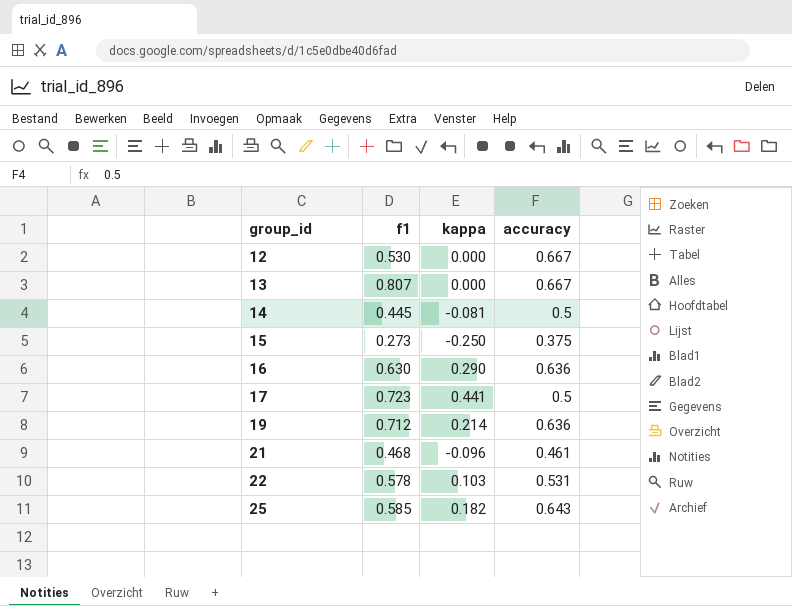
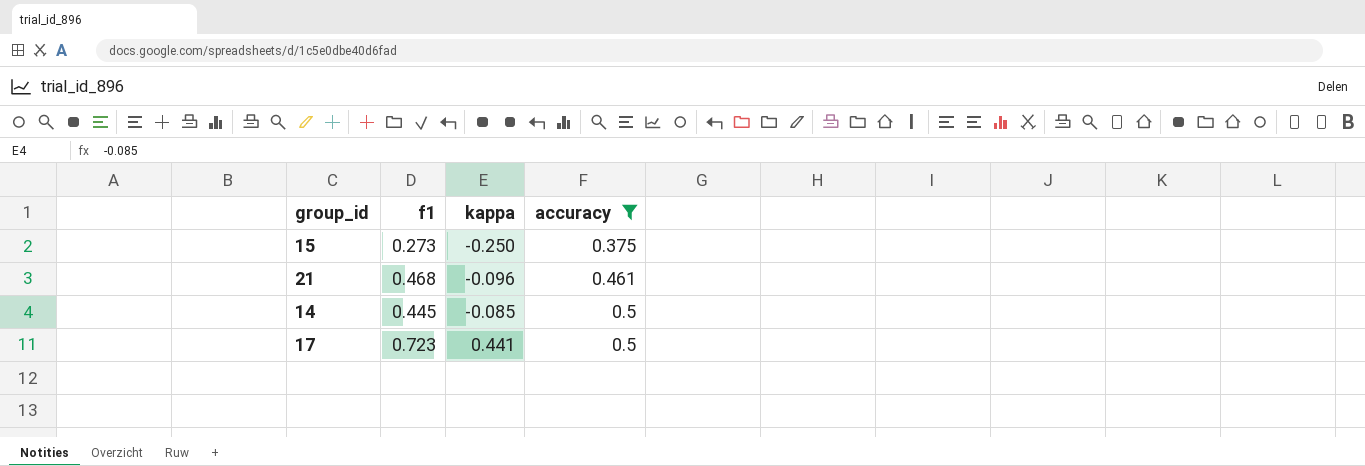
filter: none -> accuracy <= 0.5
row order: group_id ascending -> kappa ascending
14 | kappa: -0.081 -> -0.085

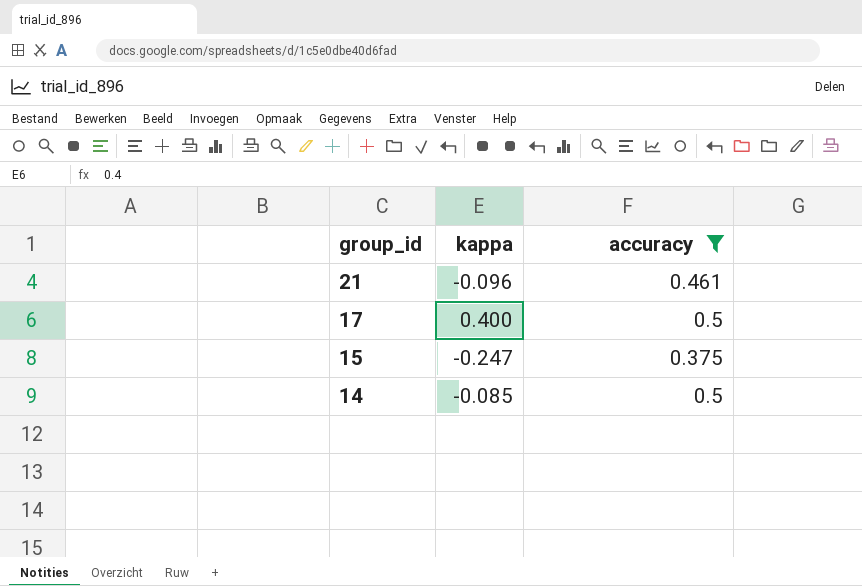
row order: kappa ascending -> group_id descending
column f1 | position: 2 -> none
17 | kappa: 0.441 -> 0.400
15 | kappa: -0.250 -> -0.247

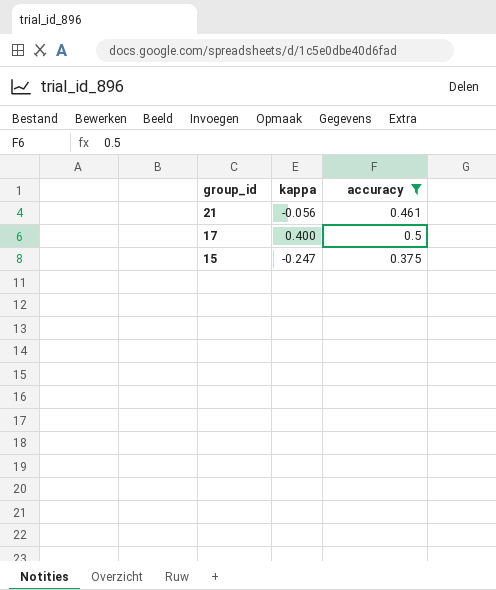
row 14: -0.085 | 0.5 -> none
21 | kappa: -0.096 -> -0.056

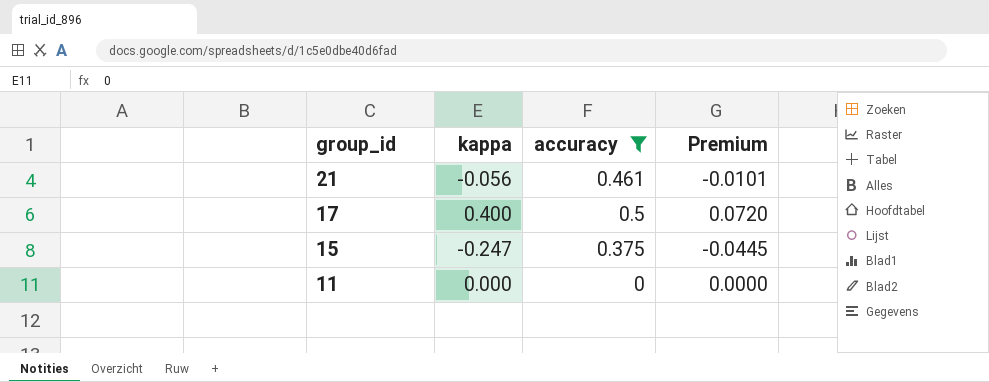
column Premium | formula: none -> [kappa] * 0.18
row 11: none -> 0.000 | 0 | 0.0000

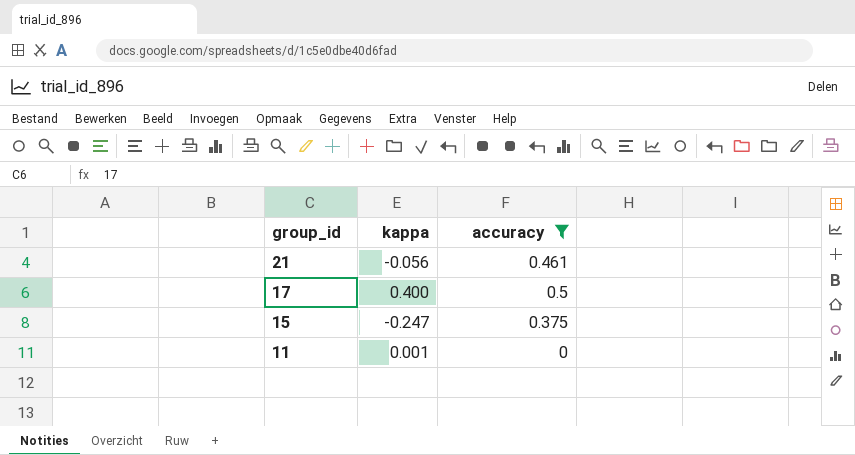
column Premium | formula: [kappa] * 0.18 -> none
11 | kappa: 0.000 -> 0.001

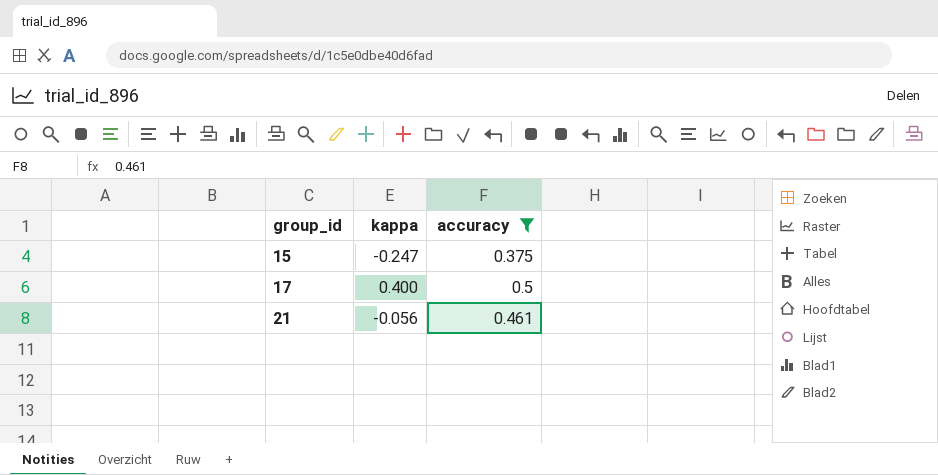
row order: group_id descending -> group_id ascending
row 11: 0.001 | 0 -> none

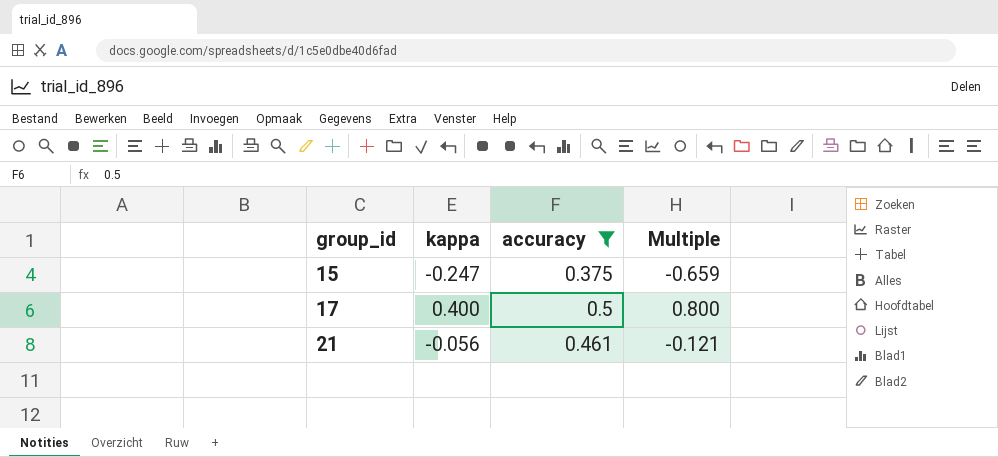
column Multiple | formula: none -> [kappa] / [accuracy]

